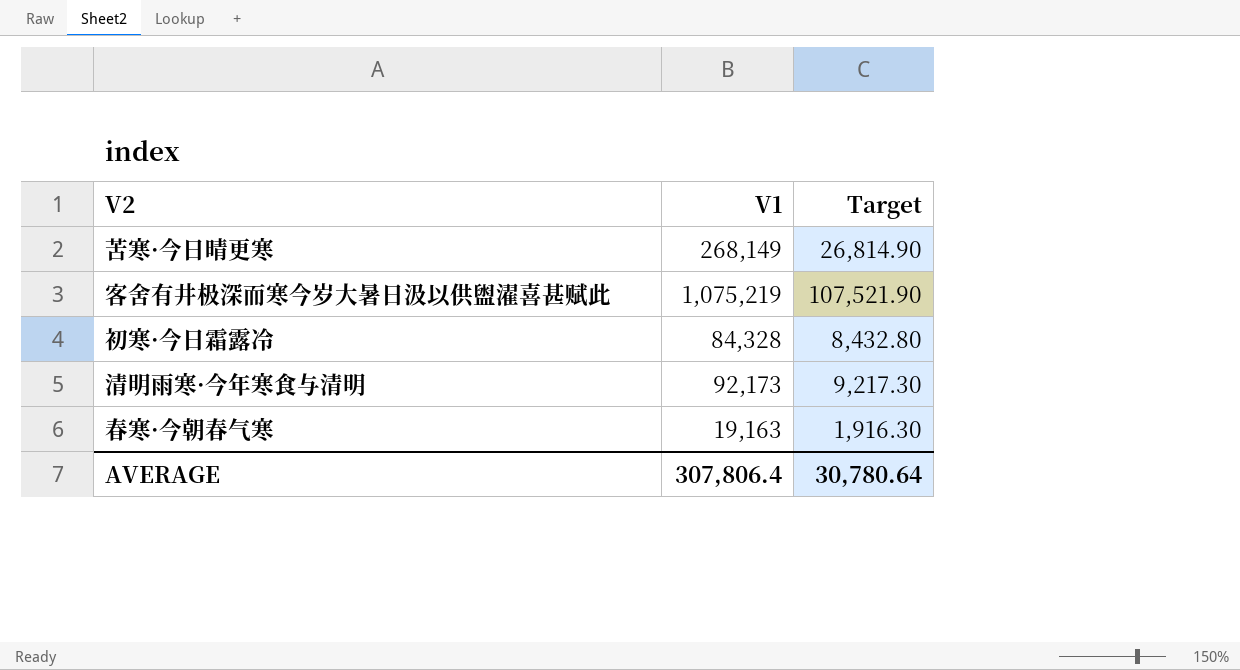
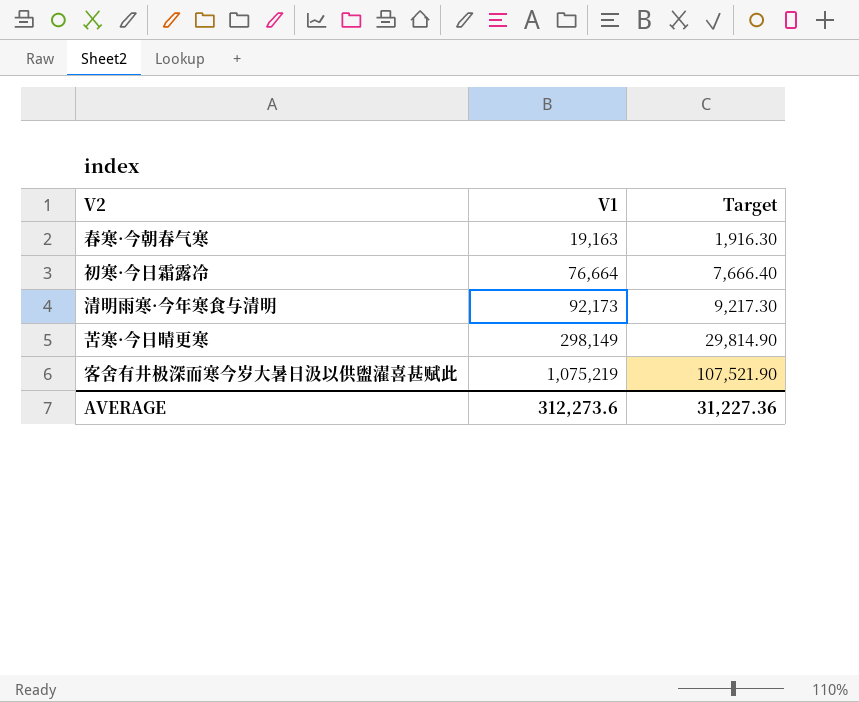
row order: none -> V1 ascending
初寒·今日霜露冷 | V1: 84,328 -> 76,664
初寒·今日霜露冷 | Target: 8,432.80 -> 7,666.40
苦寒·今日晴更寒 | V1: 268,149 -> 298,149
苦寒·今日晴更寒 | Target: 26,814.90 -> 29,814.90
AVERAGE | V1: 307,806.4 -> 312,273.6
AVERAGE | Target: 30,780.64 -> 31,227.36

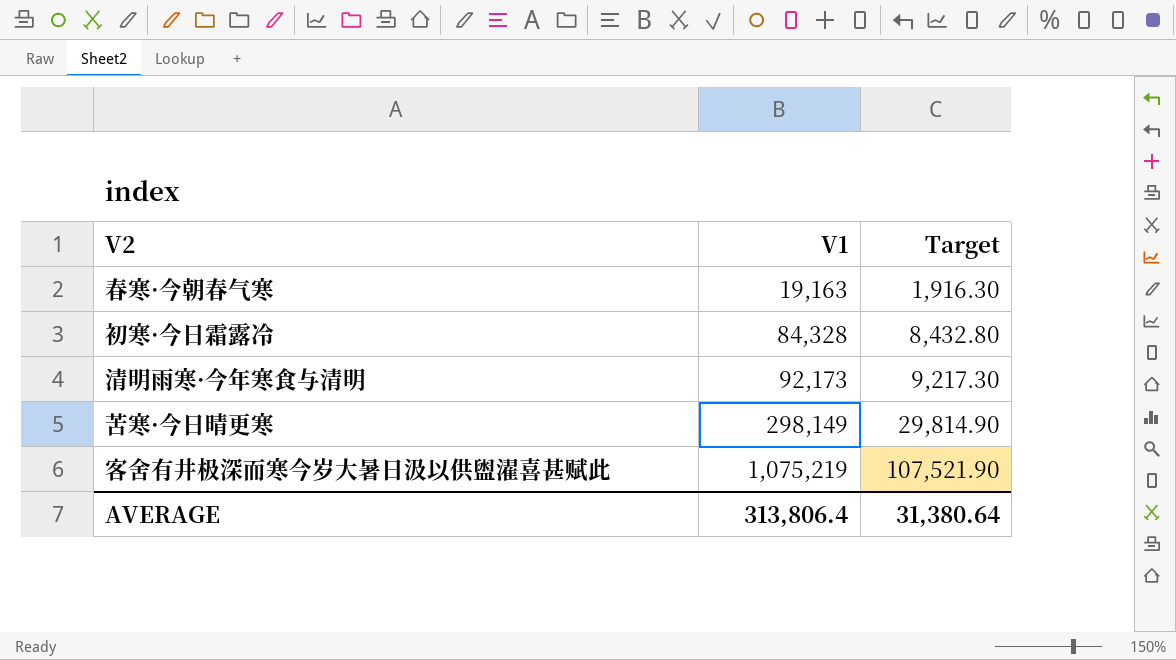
初寒·今日霜露冷 | V1: 76,664 -> 84,328
初寒·今日霜露冷 | Target: 7,666.40 -> 8,432.80
AVERAGE | V1: 312,273.6 -> 313,806.4
AVERAGE | Target: 31,227.36 -> 31,380.64

